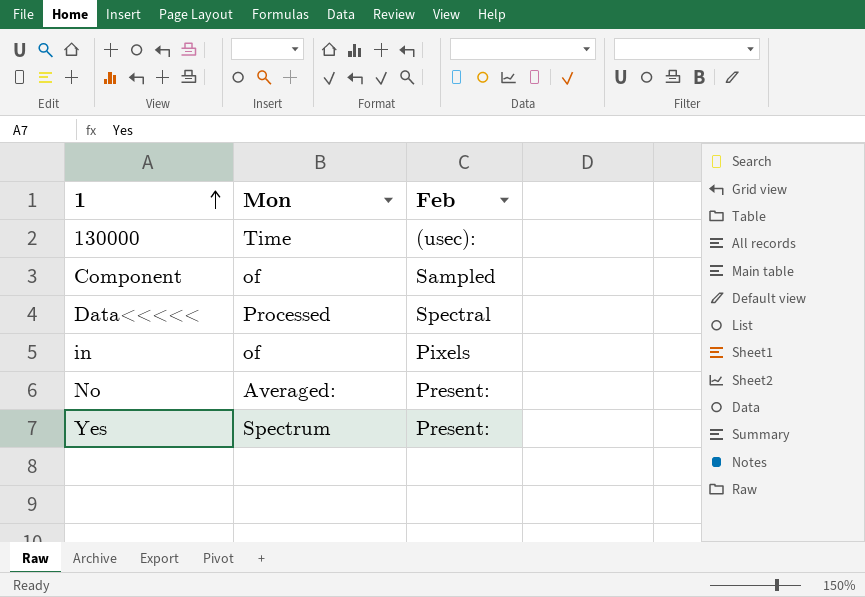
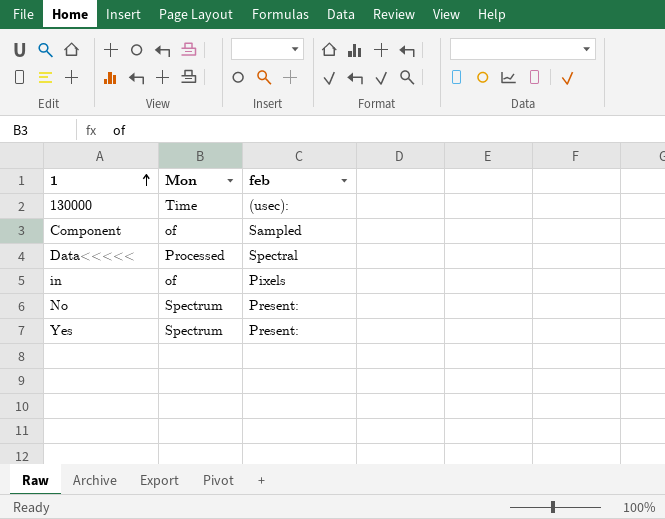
column name: Feb -> feb
No | Mon: Averaged: -> Spectrum

